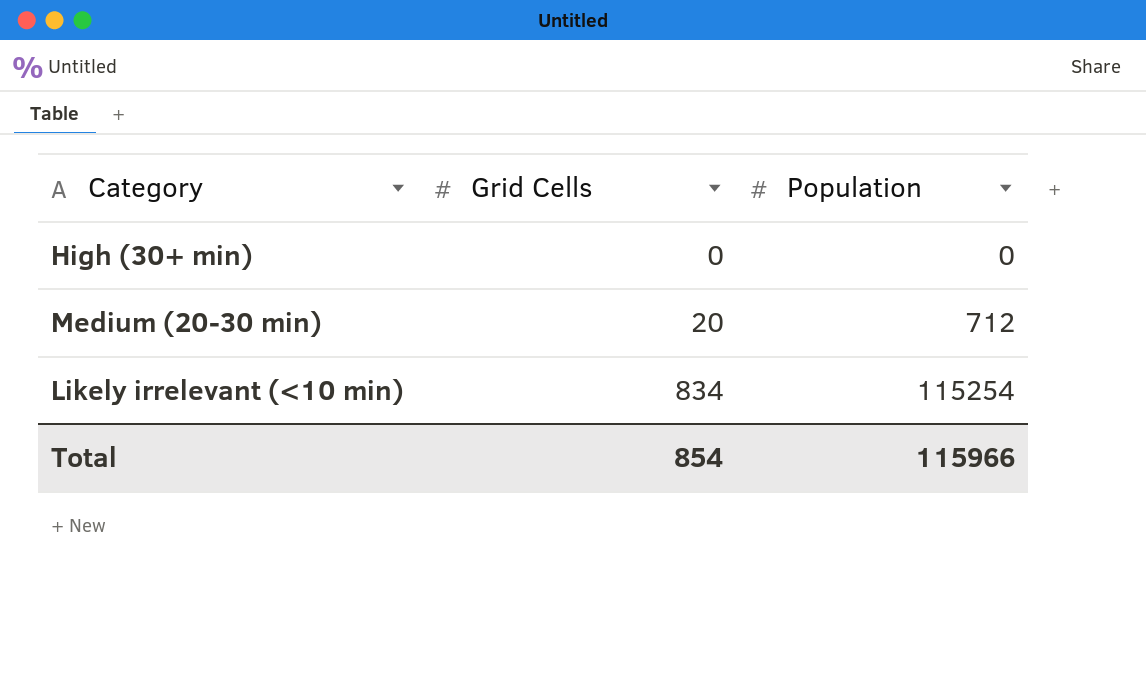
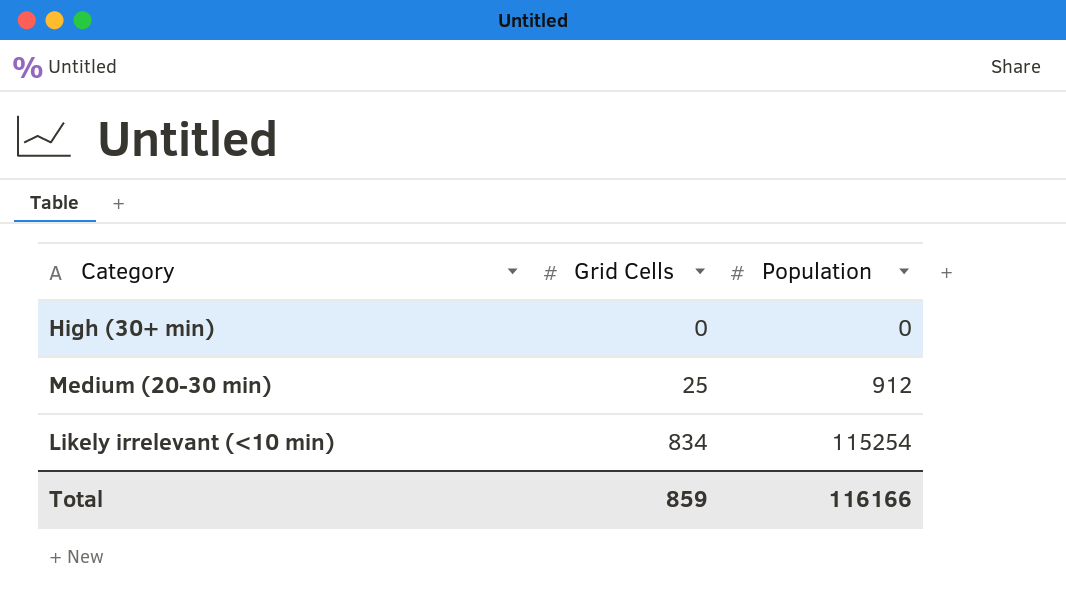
Medium (20-30 min) | Grid Cells: 20 -> 25
Medium (20-30 min) | Population: 712 -> 912
Total | Grid Cells: 854 -> 859
Total | Population: 115966 -> 116166

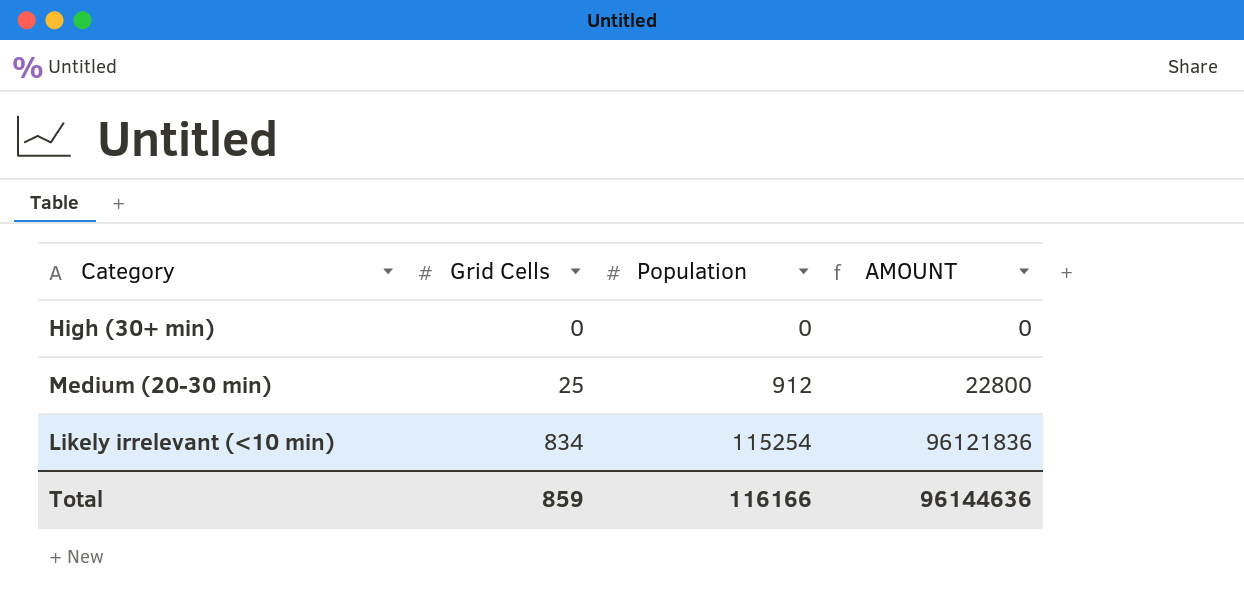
column AMOUNT | formula: none -> [Grid Cells] * [Population]

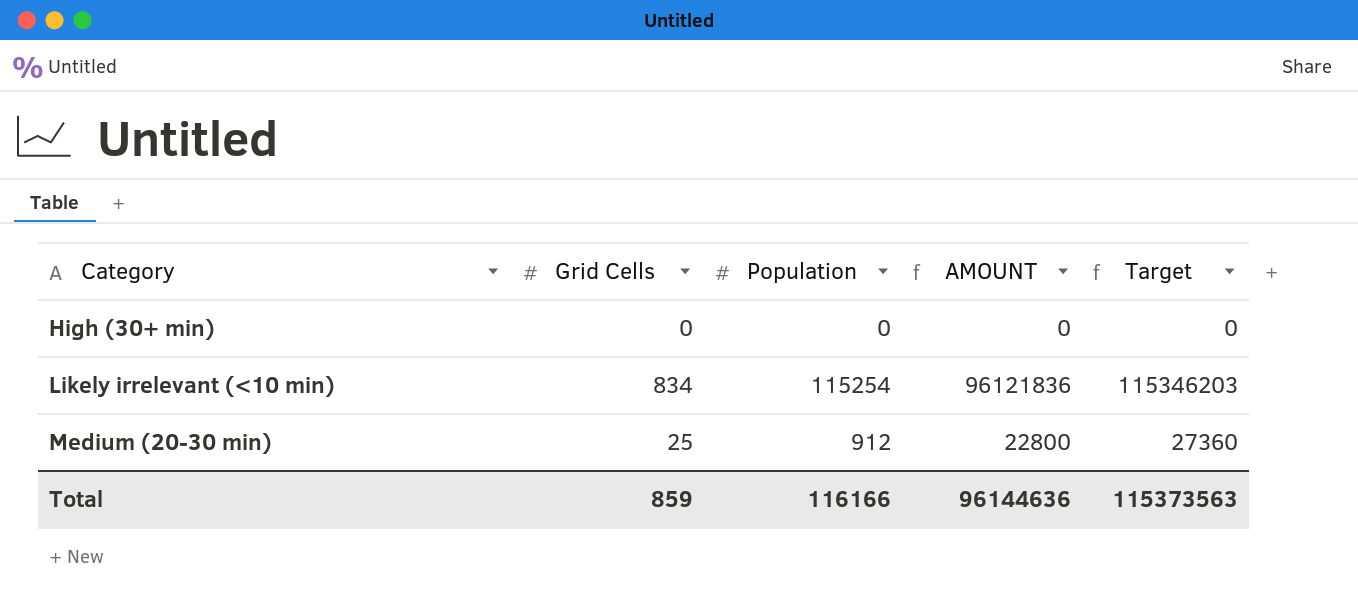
row order: Grid Cells ascending -> Category ascending
column Target | formula: none -> [AMOUNT] * 1.2

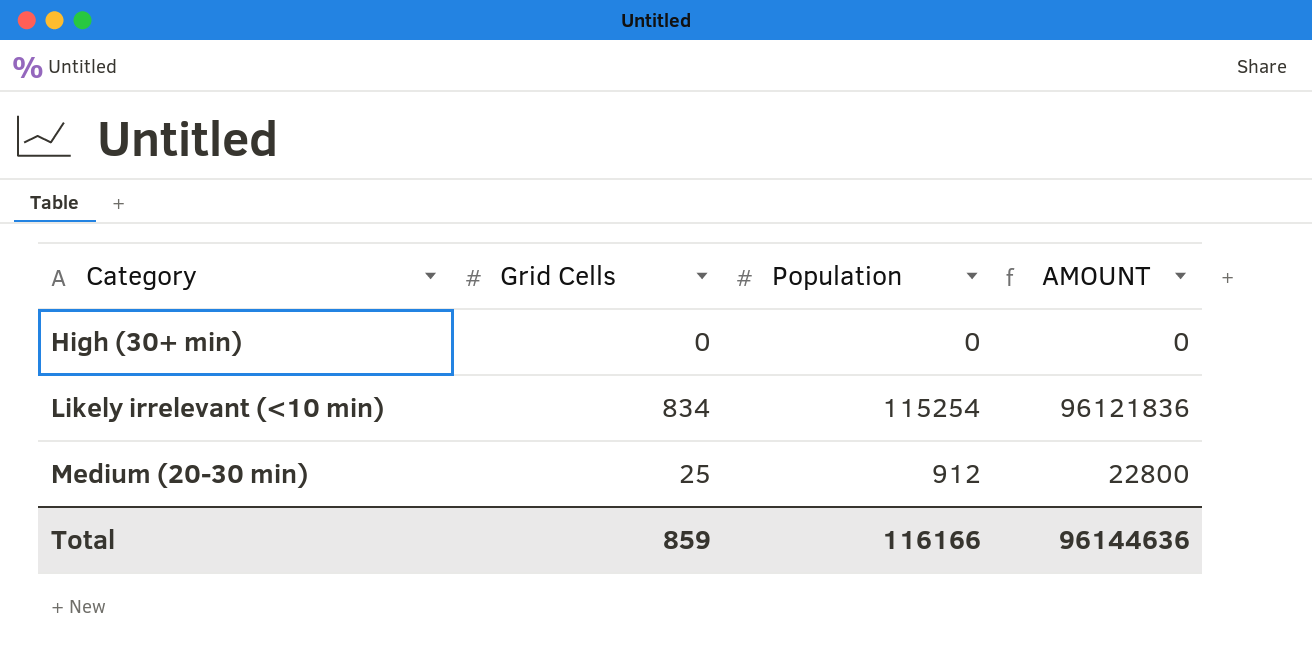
column Target | formula: [AMOUNT] * 1.2 -> none

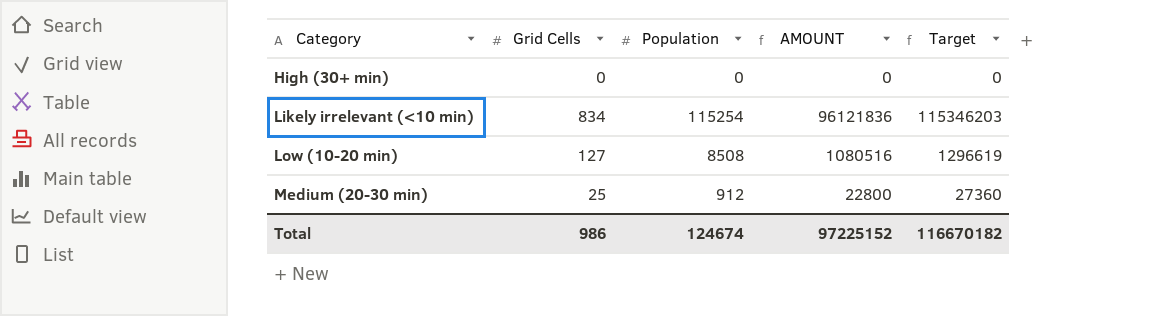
column Target | formula: none -> [AMOUNT] * 1.2
row Low (10-20 min): none -> 127 | 8508 | 1080516 | 1296619
Total | Grid Cells: 859 -> 986
Total | Population: 116166 -> 124674
Total | AMOUNT: 96144636 -> 97225152

